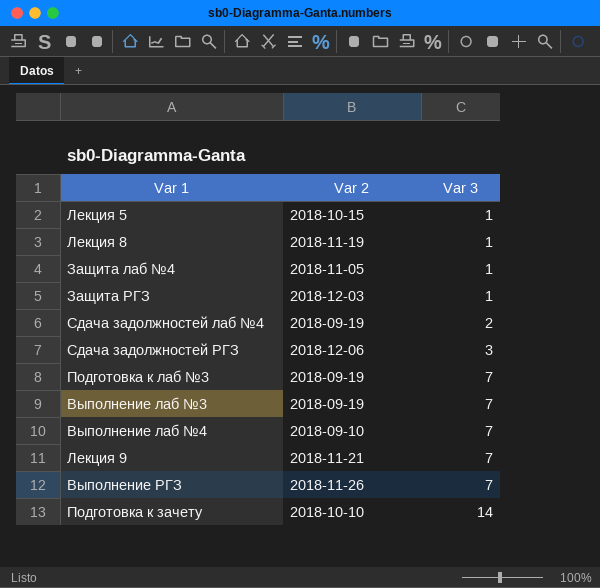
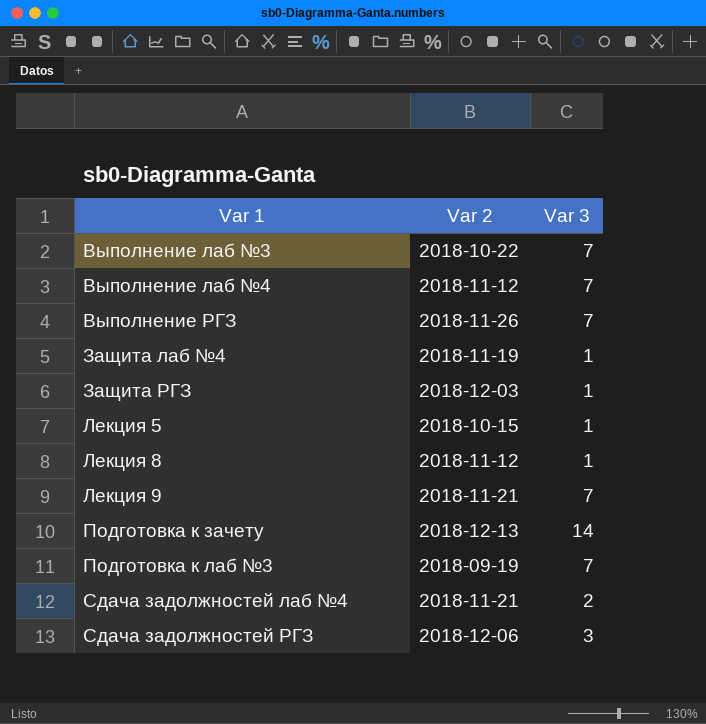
row order: Var 3 ascending -> Var 1 ascending
Выполнение лаб №3 | Var 2: 2018-09-19 -> 2018-10-22
Выполнение лаб №4 | Var 2: 2018-09-10 -> 2018-11-12
Защита лаб №4 | Var 2: 2018-11-05 -> 2018-11-19
Лекция 8 | Var 2: 2018-11-19 -> 2018-11-12
Подготовка к зачету | Var 2: 2018-10-10 -> 2018-12-13
Сдача задолжностей лаб №4 | Var 2: 2018-09-19 -> 2018-11-21

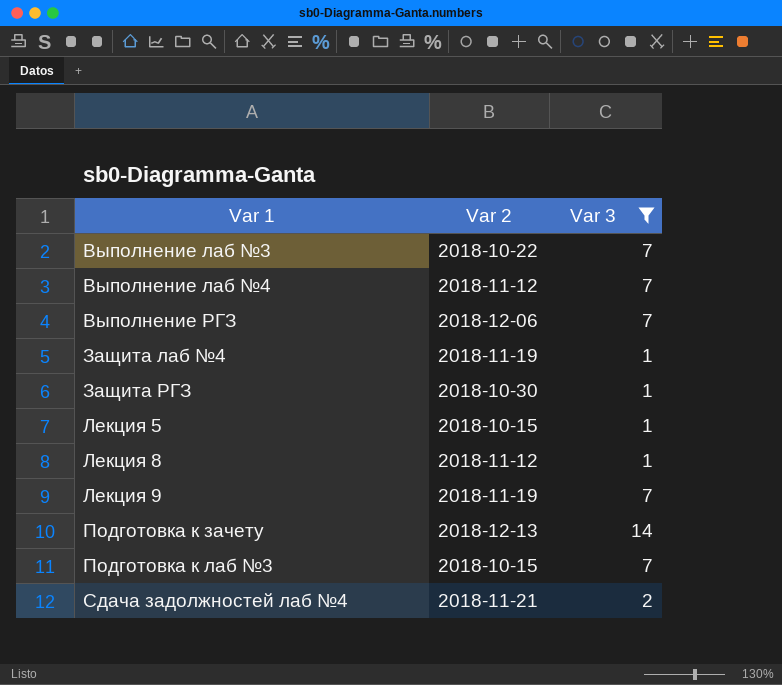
filter: none -> Var 3 != 3
Выполнение РГЗ | Var 2: 2018-11-26 -> 2018-12-06
Защита РГЗ | Var 2: 2018-12-03 -> 2018-10-30
Лекция 9 | Var 2: 2018-11-21 -> 2018-11-19
Подготовка к лаб №3 | Var 2: 2018-09-19 -> 2018-10-15

